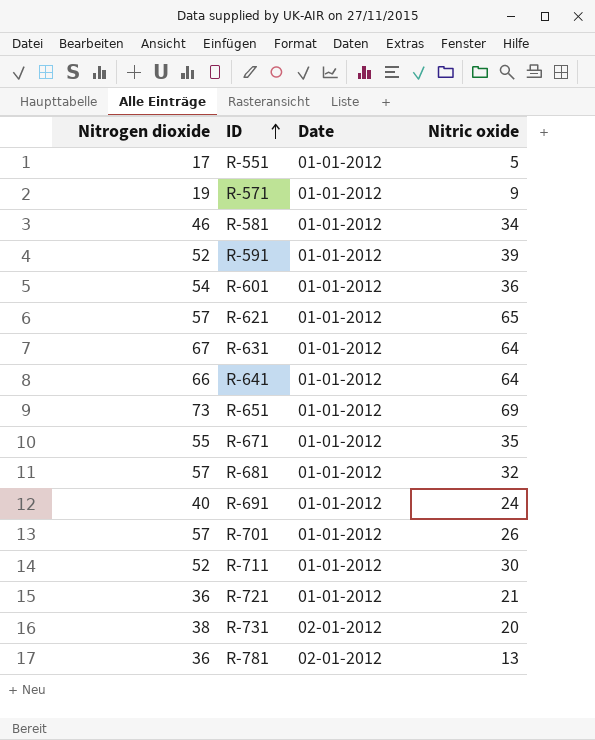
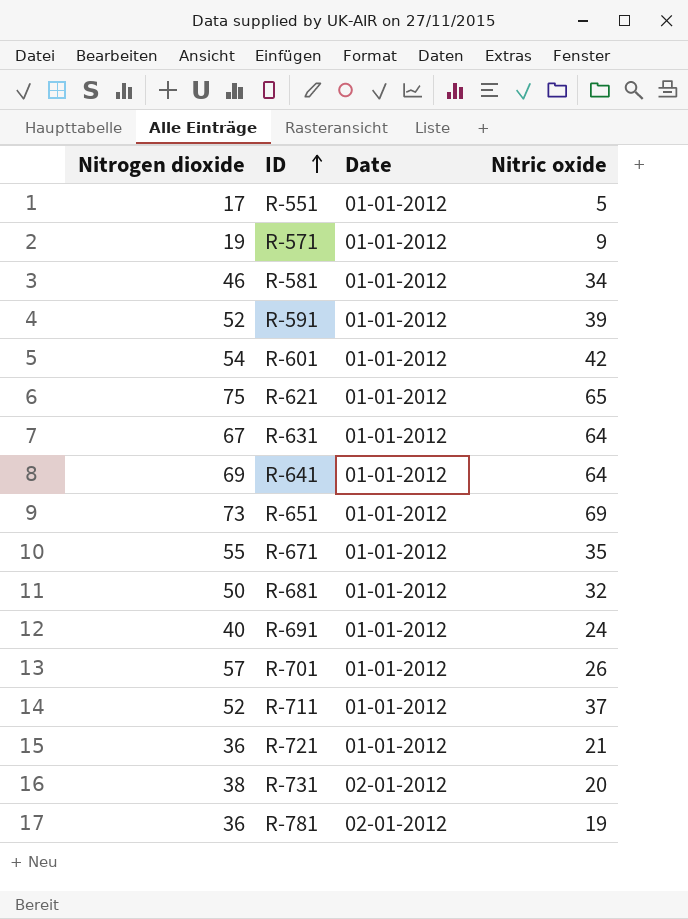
R-601 | Nitric oxide: 36 -> 42
R-621 | Nitrogen dioxide: 57 -> 75
R-641 | Nitrogen dioxide: 66 -> 69
R-681 | Nitrogen dioxide: 57 -> 50
R-711 | Nitric oxide: 30 -> 37
R-781 | Nitric oxide: 13 -> 19

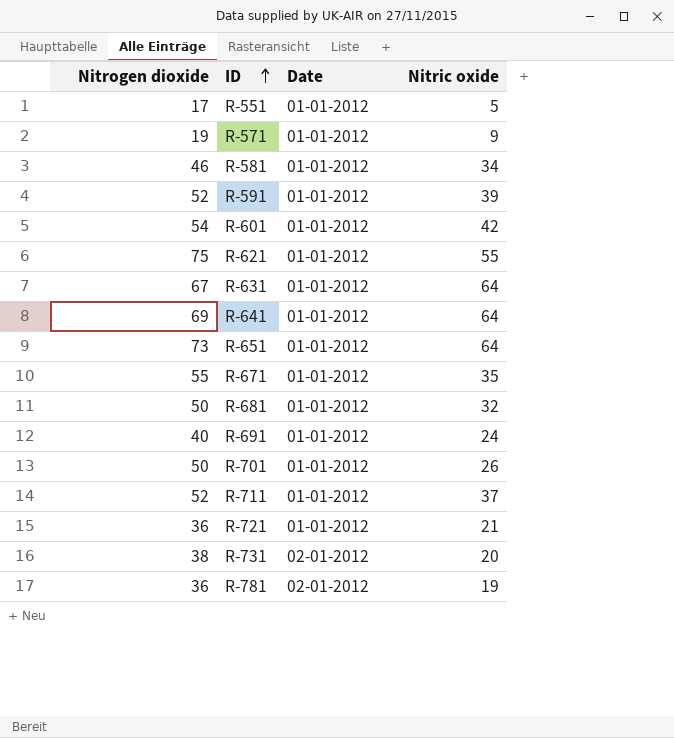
R-621 | Nitric oxide: 65 -> 55
R-651 | Nitric oxide: 69 -> 64
R-701 | Nitrogen dioxide: 57 -> 50

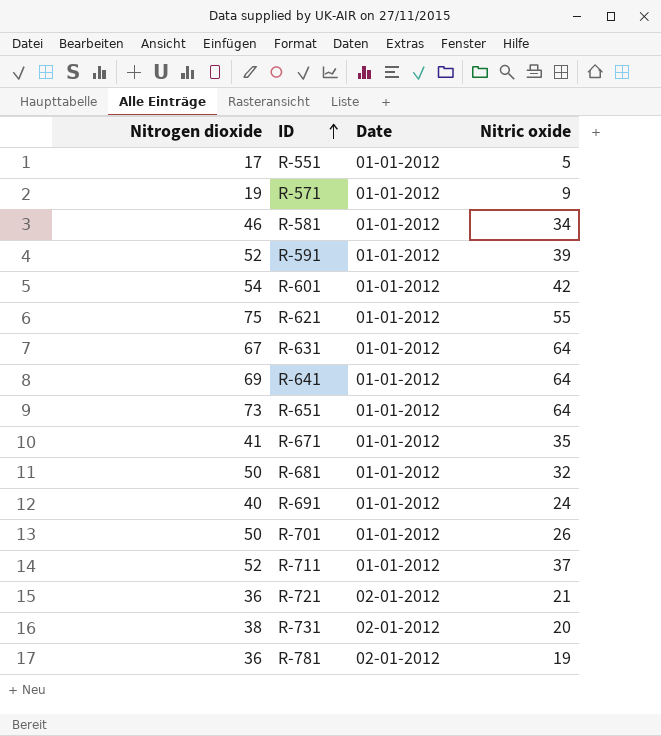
R-671 | Nitrogen dioxide: 55 -> 41
R-721 | Date: 01-01-2012 -> 02-01-2012

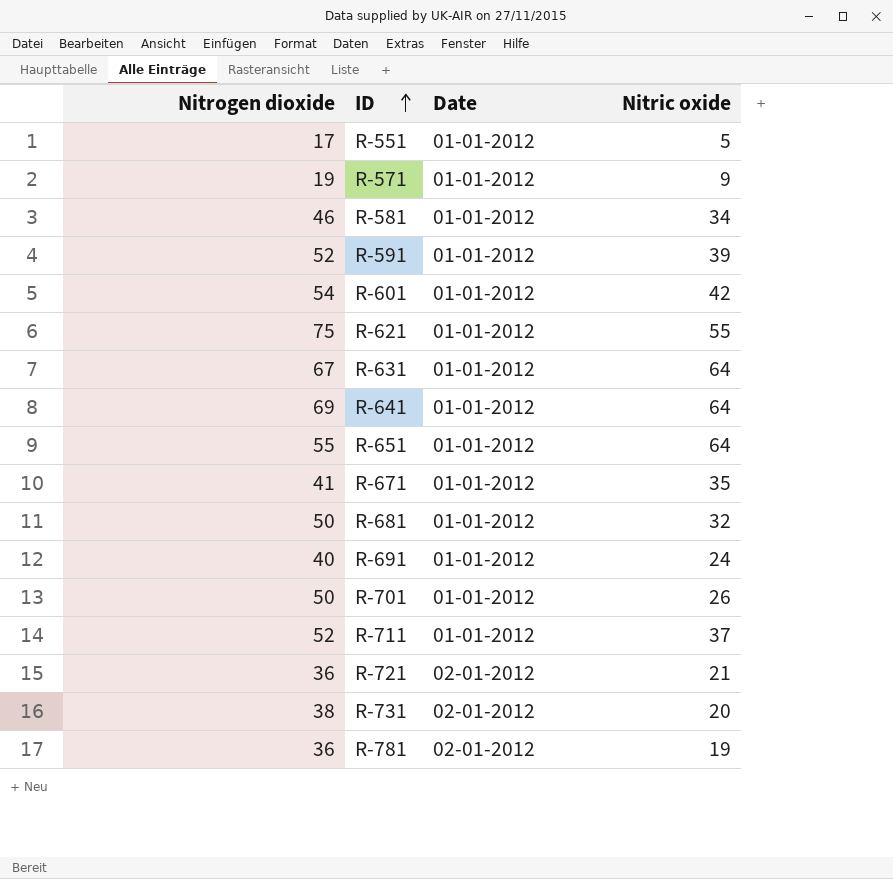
R-651 | Nitrogen dioxide: 73 -> 55

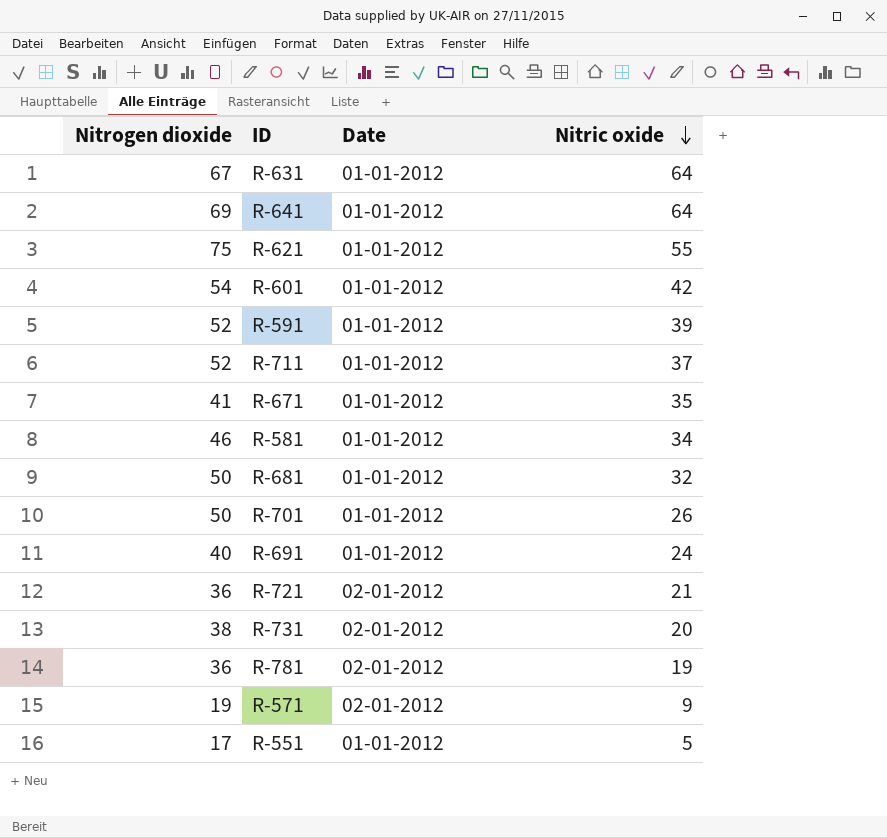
row order: ID ascending -> Nitric oxide descending
row R-651: 55 | 01-01-2012 | 64 -> none
R-571 | Date: 01-01-2012 -> 02-01-2012

